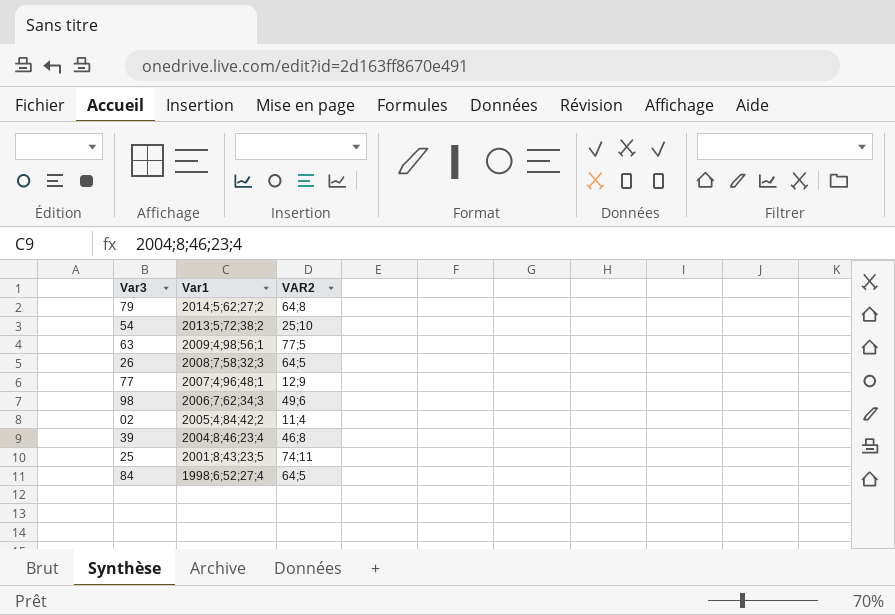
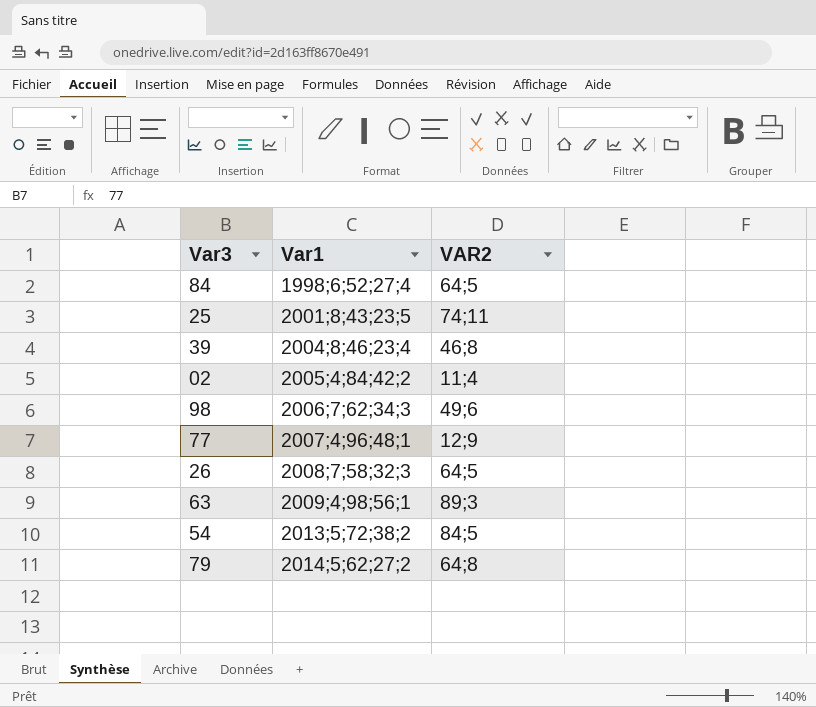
row order: Var1 descending -> Var1 ascending
63 | VAR2: 77;5 -> 89;3
54 | VAR2: 25;10 -> 84;5

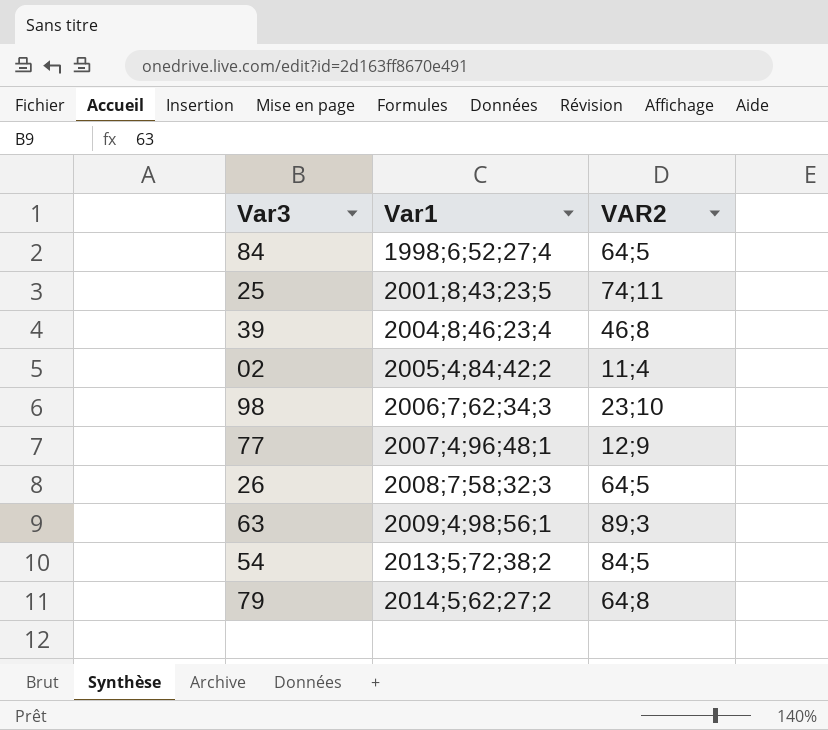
98 | VAR2: 49;6 -> 23;10

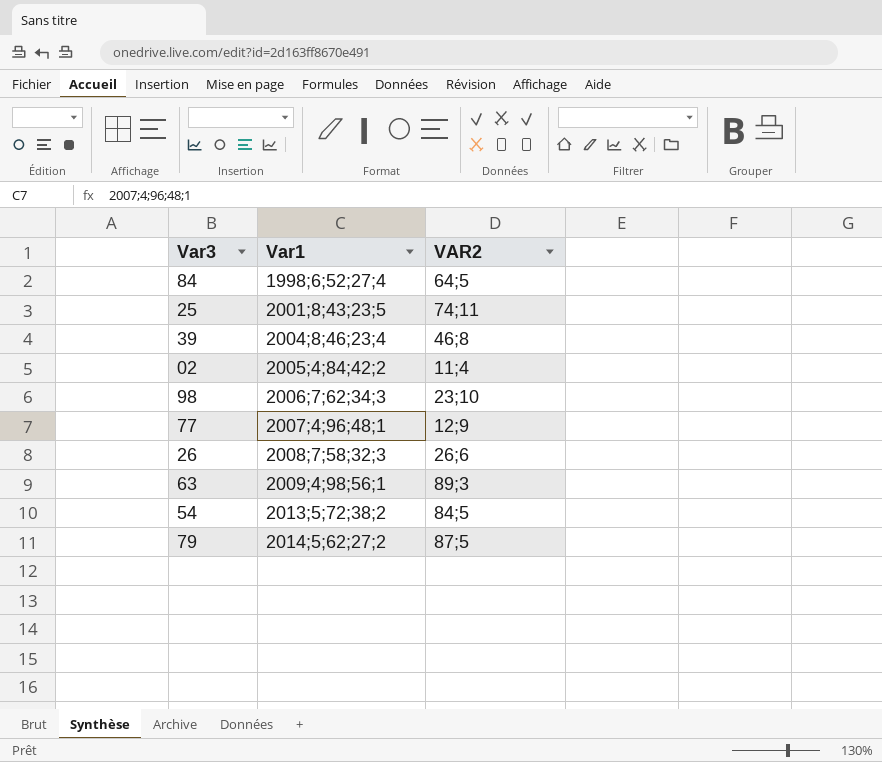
26 | VAR2: 64;5 -> 26;6
79 | VAR2: 64;8 -> 87;5

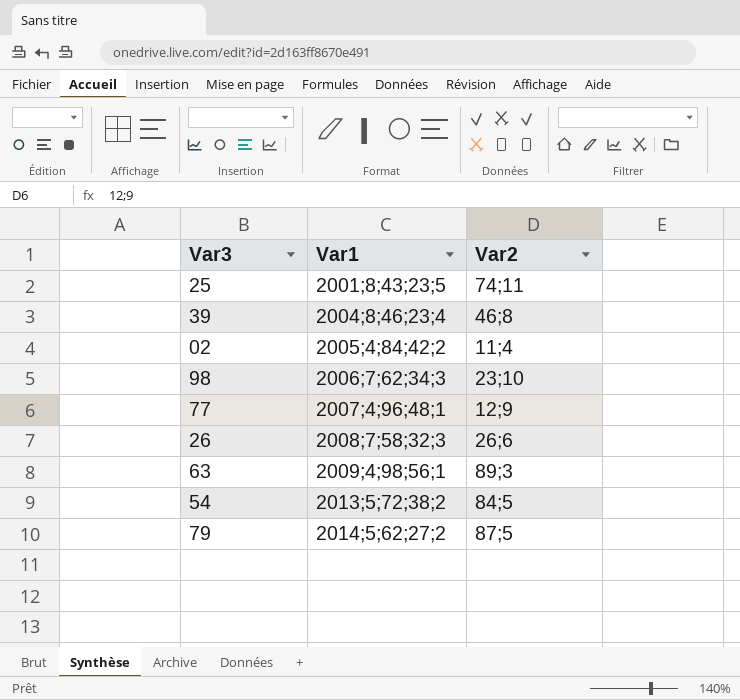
column name: VAR2 -> Var2
row 84: 1998;6;52;27;4 | 64;5 -> none

